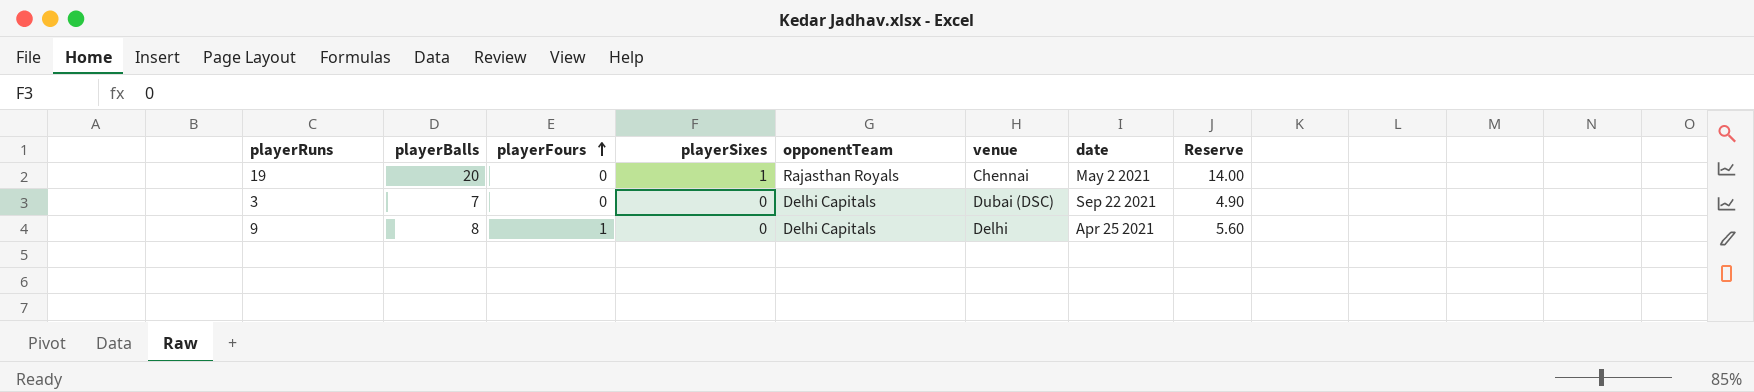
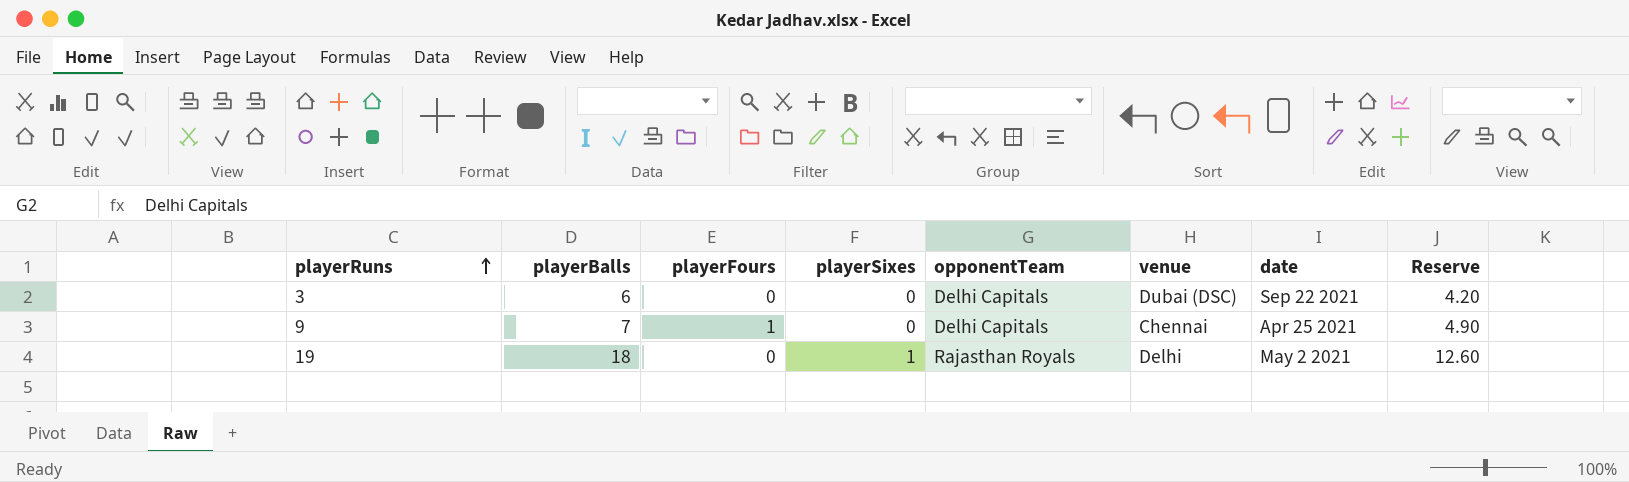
row order: playerFours ascending -> playerRuns ascending
3 | playerBalls: 7 -> 6
3 | Reserve: 4.90 -> 4.20
9 | playerBalls: 8 -> 7
9 | venue: Delhi -> Chennai
9 | Reserve: 5.60 -> 4.90
19 | playerBalls: 20 -> 18
19 | venue: Chennai -> Delhi
19 | Reserve: 14.00 -> 12.60

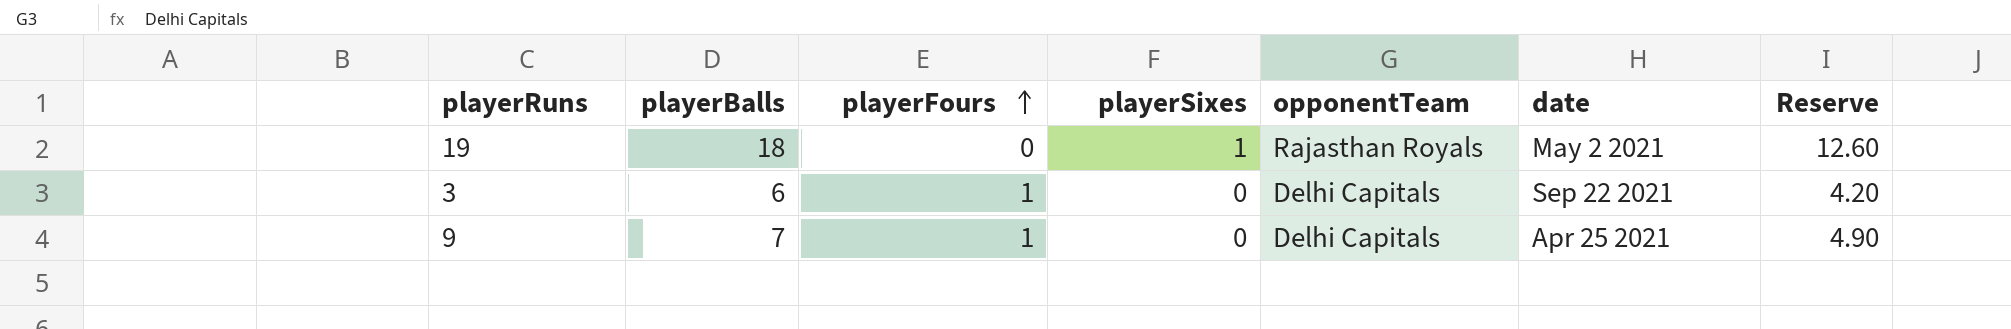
row order: playerRuns ascending -> playerFours ascending
column venue | position: 6 -> none
3 | playerFours: 0 -> 1

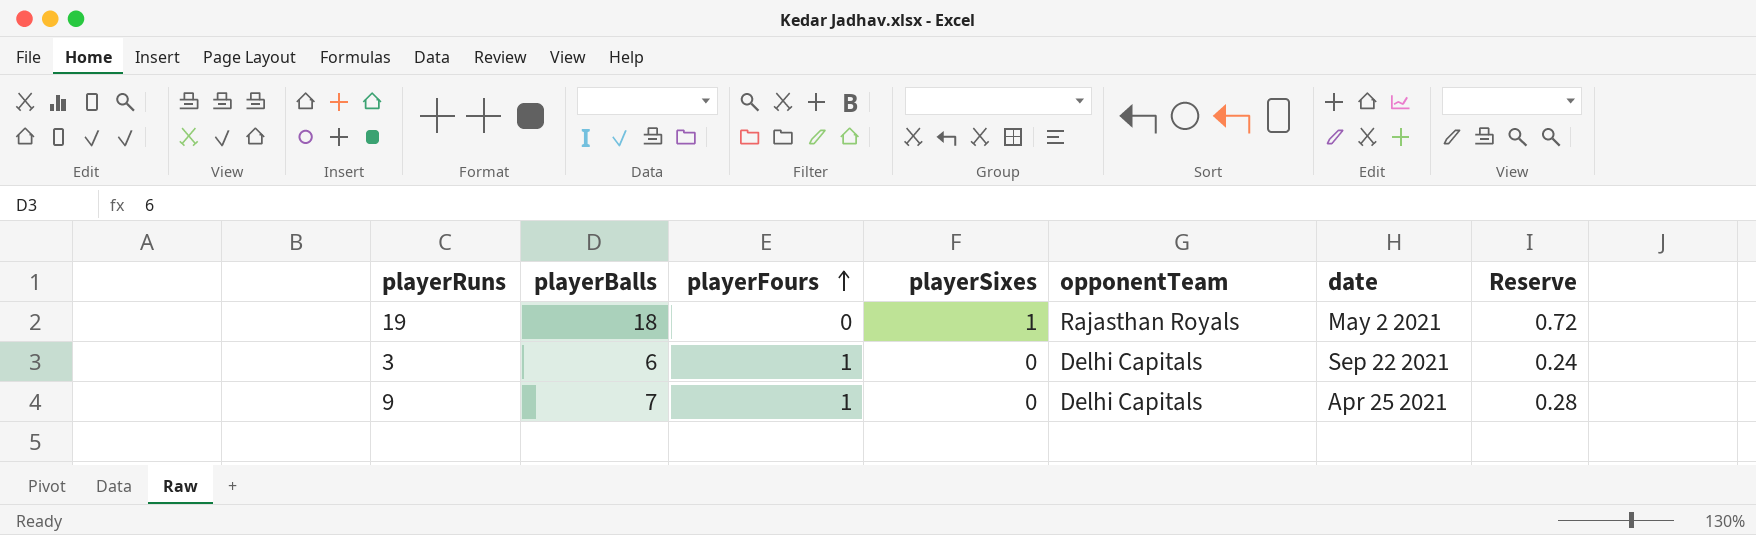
column Reserve | formula: [playerBalls] * 0.7 -> [playerBalls] * 0.04

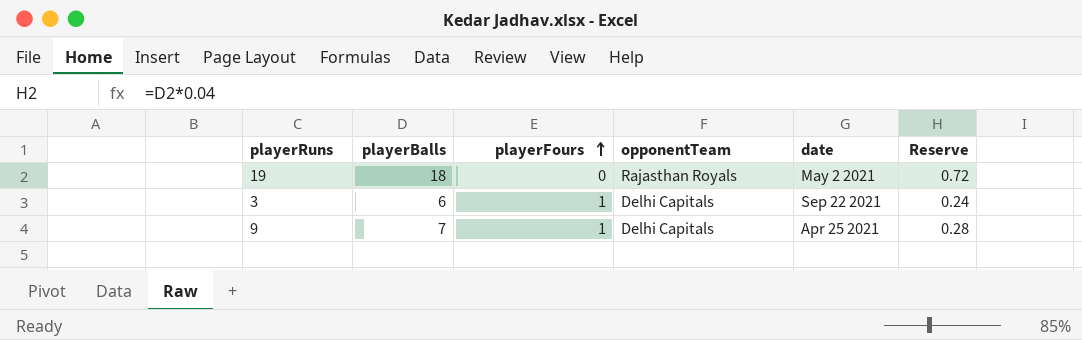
column playerSixes | position: 4 -> none

